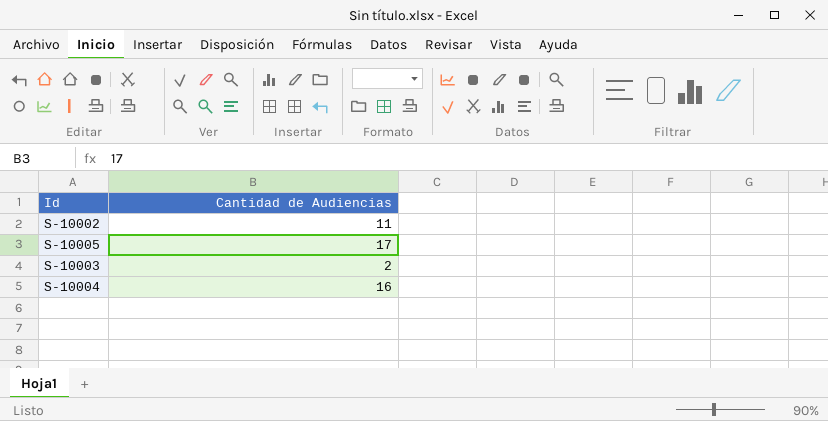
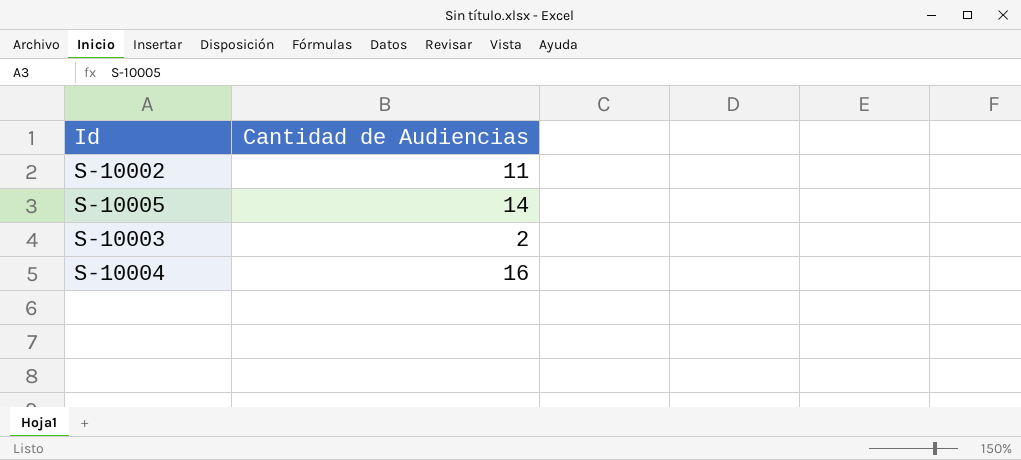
S-10005 | Cantidad de Audiencias: 17 -> 14

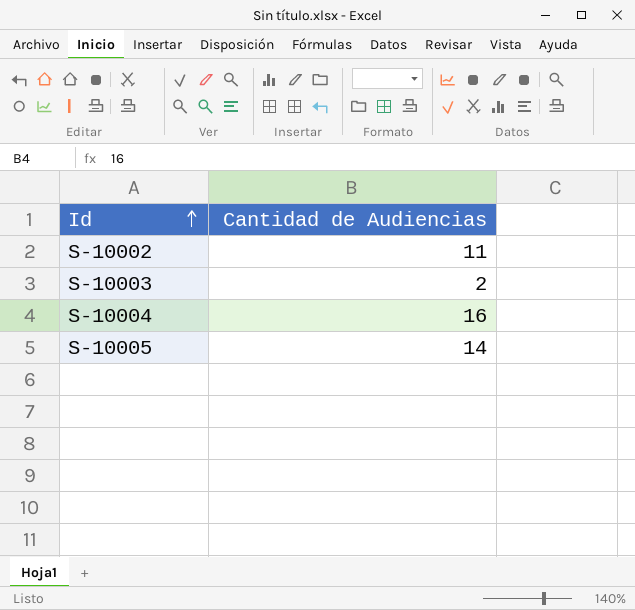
row order: none -> Id ascending

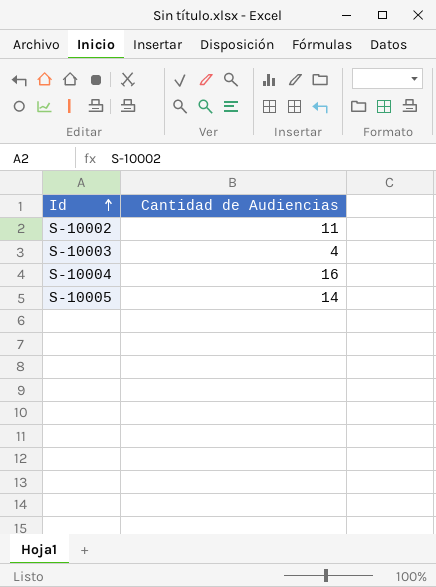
S-10003 | Cantidad de Audiencias: 2 -> 4

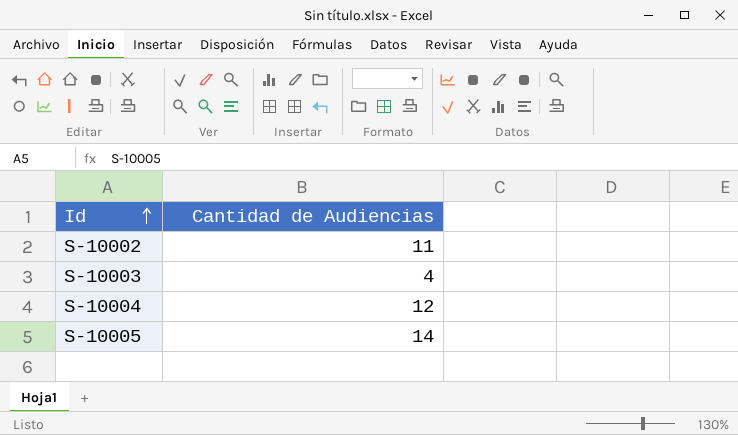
S-10004 | Cantidad de Audiencias: 16 -> 12

